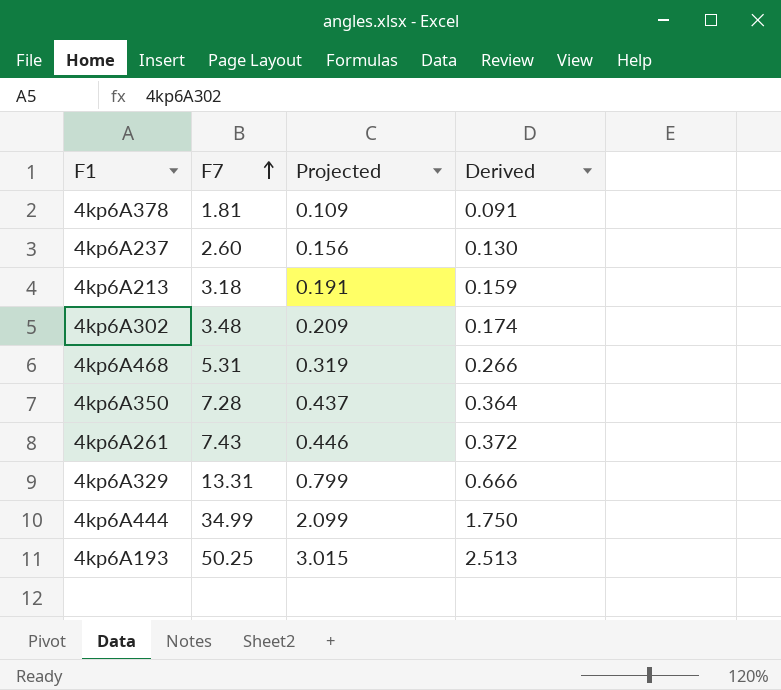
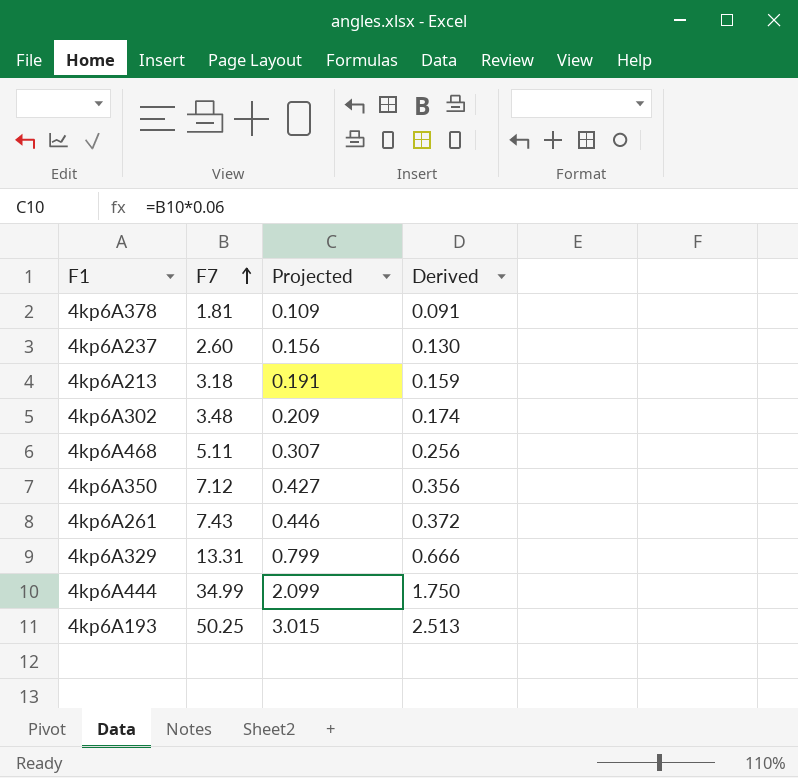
4kp6A468 | F7: 5.31 -> 5.11
4kp6A468 | Projected: 0.319 -> 0.307
4kp6A468 | Derived: 0.266 -> 0.256
4kp6A350 | F7: 7.28 -> 7.12
4kp6A350 | Projected: 0.437 -> 0.427
4kp6A350 | Derived: 0.364 -> 0.356

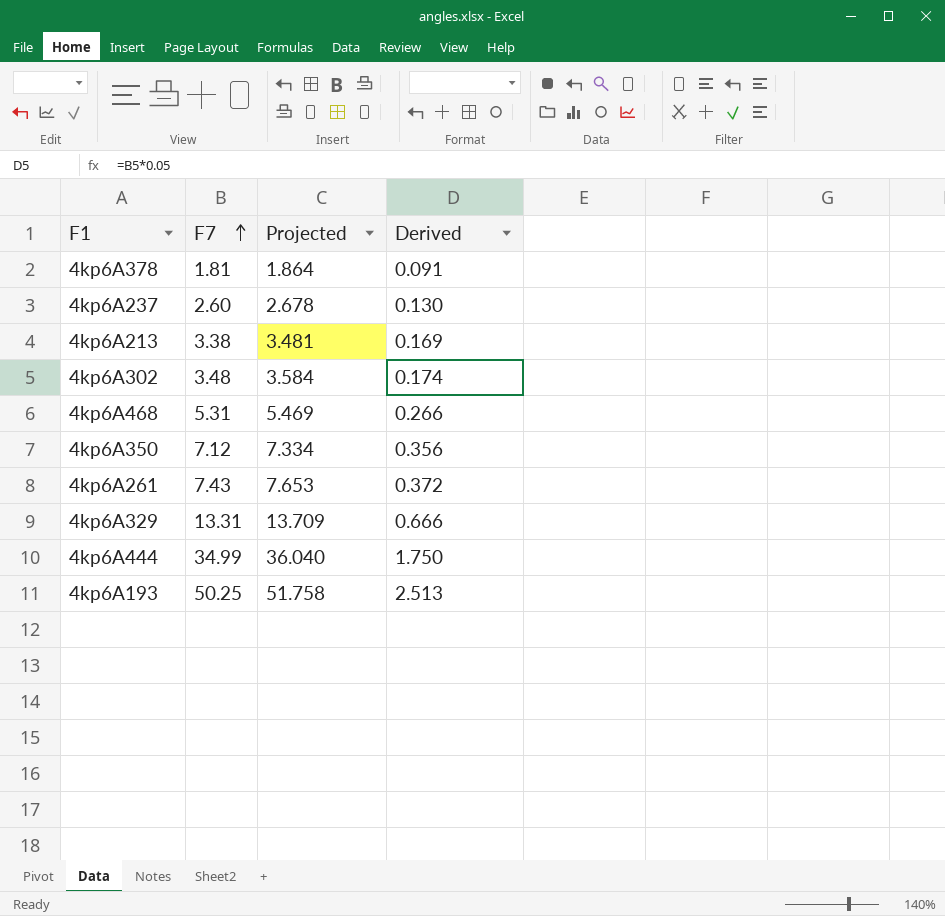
column Projected | formula: [F7] * 0.06 -> [F7] * 1.03
4kp6A213 | F7: 3.18 -> 3.38
4kp6A213 | Derived: 0.159 -> 0.169
4kp6A468 | F7: 5.11 -> 5.31
4kp6A468 | Derived: 0.256 -> 0.266

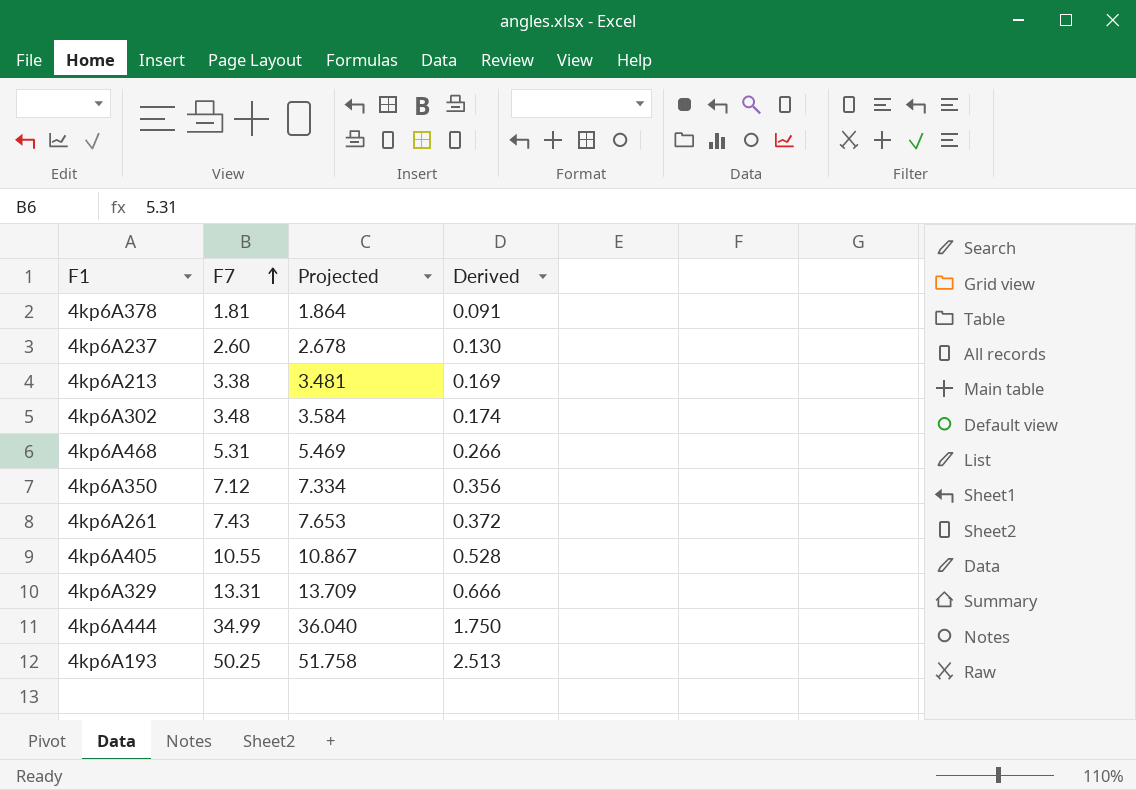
row 4kp6A405: none -> 10.55 | 10.867 | 0.528

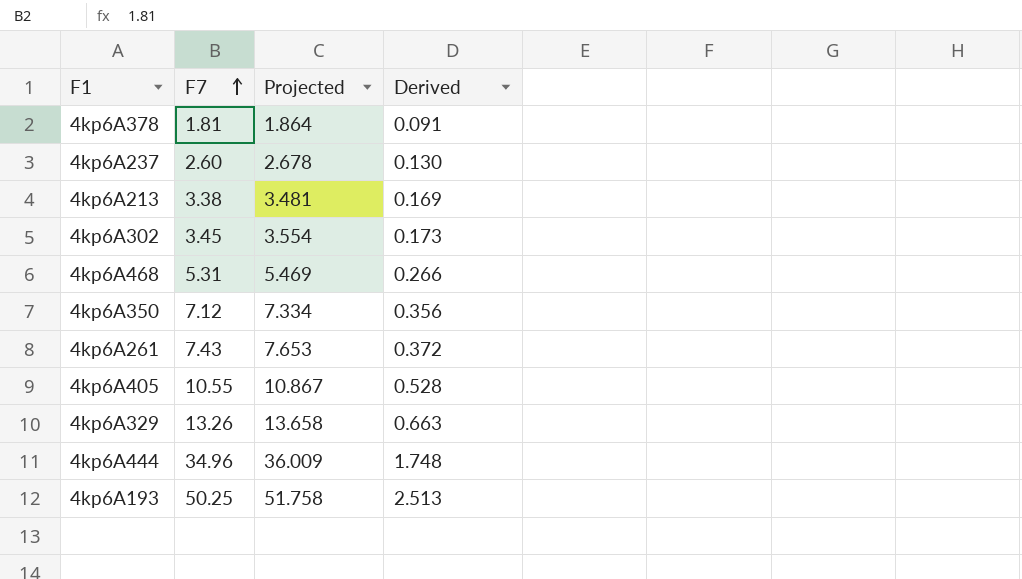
4kp6A302 | F7: 3.48 -> 3.45
4kp6A302 | Projected: 3.584 -> 3.554
4kp6A302 | Derived: 0.174 -> 0.173
4kp6A329 | F7: 13.31 -> 13.26
4kp6A329 | Projected: 13.709 -> 13.658
4kp6A329 | Derived: 0.666 -> 0.663
4kp6A444 | F7: 34.99 -> 34.96
4kp6A444 | Projected: 36.040 -> 36.009
4kp6A444 | Derived: 1.750 -> 1.748

